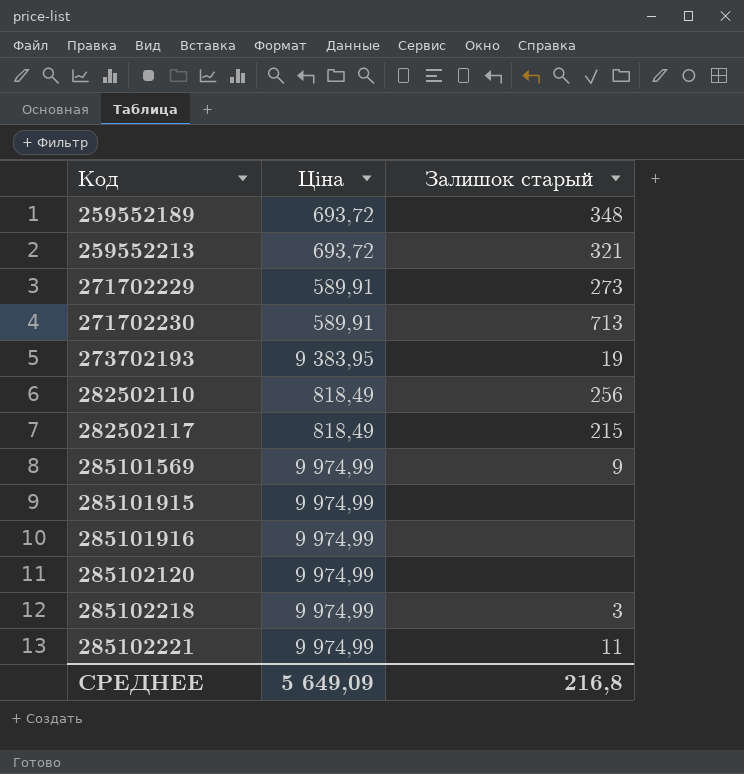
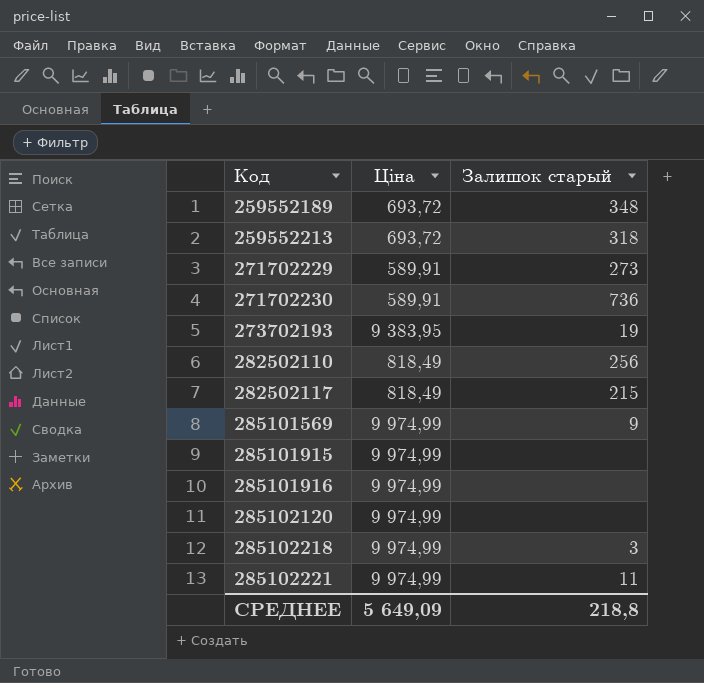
259552213 | Залишок старый: 321 -> 318
271702230 | Залишок старый: 713 -> 736
СРЕДНЕЕ | Залишок старый: 216,8 -> 218,8

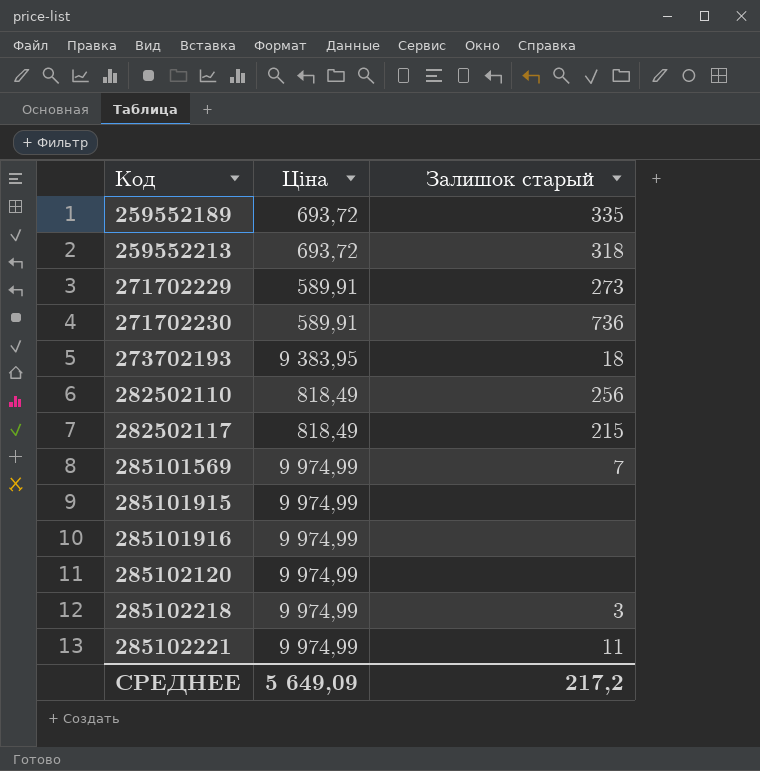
259552189 | Залишок старый: 348 -> 335
273702193 | Залишок старый: 19 -> 18
285101569 | Залишок старый: 9 -> 7
СРЕДНЕЕ | Залишок старый: 218,8 -> 217,2

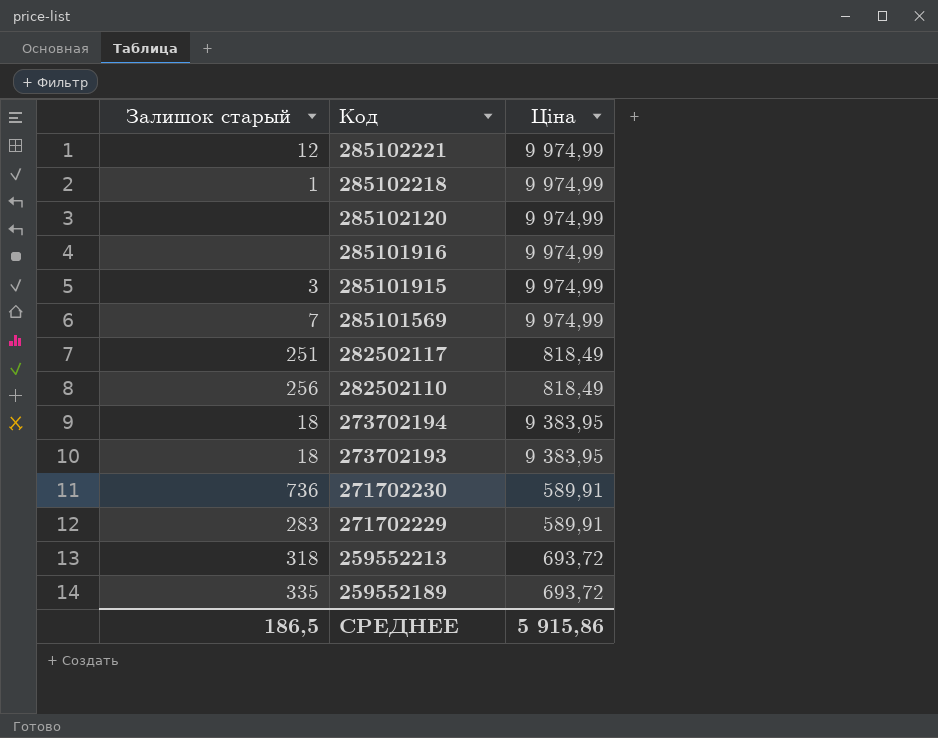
row order: Код ascending -> Код descending
column Залишок старый | position: 3 -> 1
285102221 | Залишок старый: 11 -> 12
285102218 | Залишок старый: 3 -> 1
285101915 | Залишок старый: none -> 3
282502117 | Залишок старый: 215 -> 251
row 273702194: none -> 18 | 9 383,95
271702229 | Залишок старый: 273 -> 283
СРЕДНЕЕ | Залишок старый: 217,2 -> 186,5
СРЕДНЕЕ | Ціна: 5 649,09 -> 5 915,86

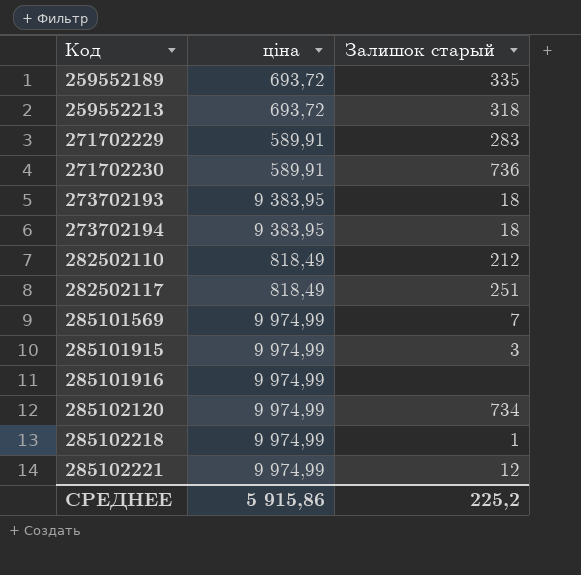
row order: Код descending -> Код ascending
column name: Ціна -> ціна
column Залишок старый | position: 1 -> 3
282502110 | Залишок старый: 256 -> 212
285102120 | Залишок старый: none -> 734
СРЕДНЕЕ | Залишок старый: 186,5 -> 225,2

